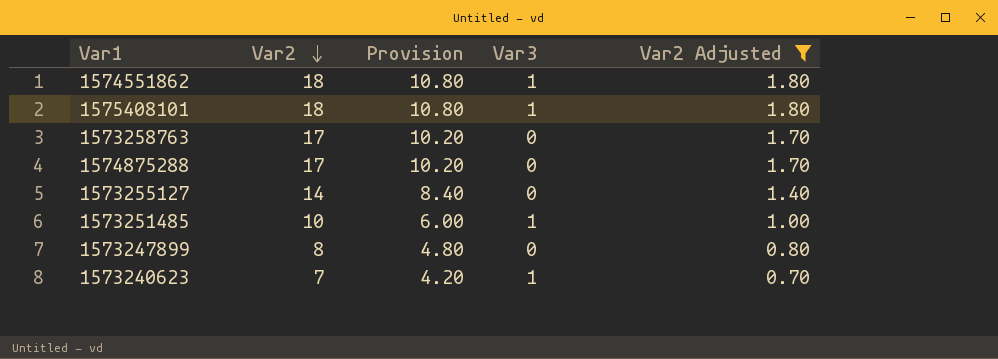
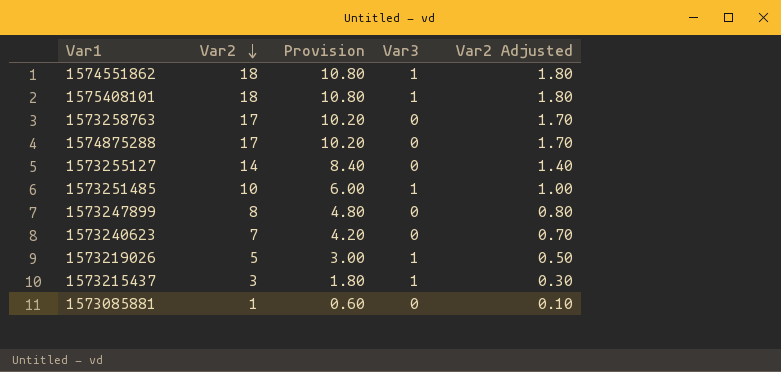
filter: Var2 Adjusted >= 0.70 -> none
1573240623 | Var3: 1 -> 0

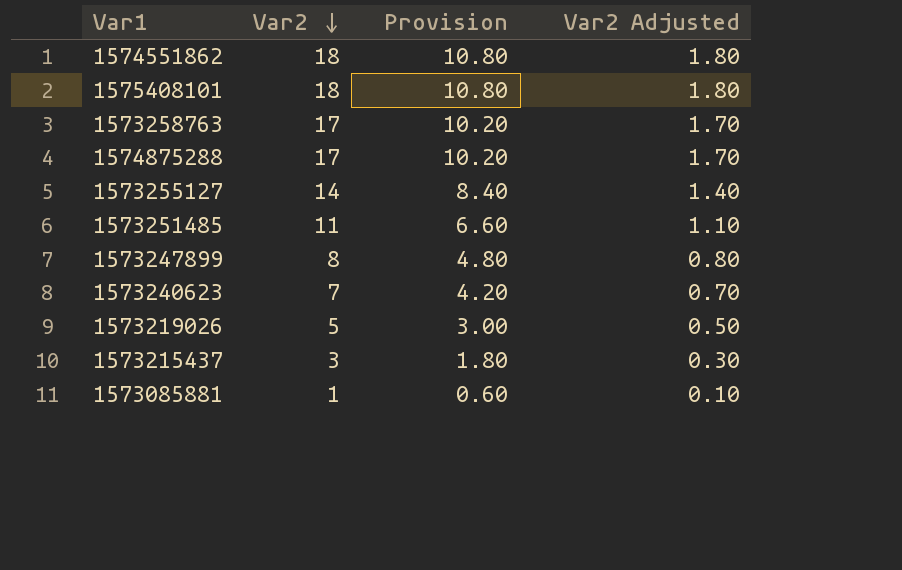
column Var3 | position: 4 -> none
1573251485 | Var2: 10 -> 11
1573251485 | Provision: 6.00 -> 6.60
1573251485 | Var2 Adjusted: 1.00 -> 1.10

